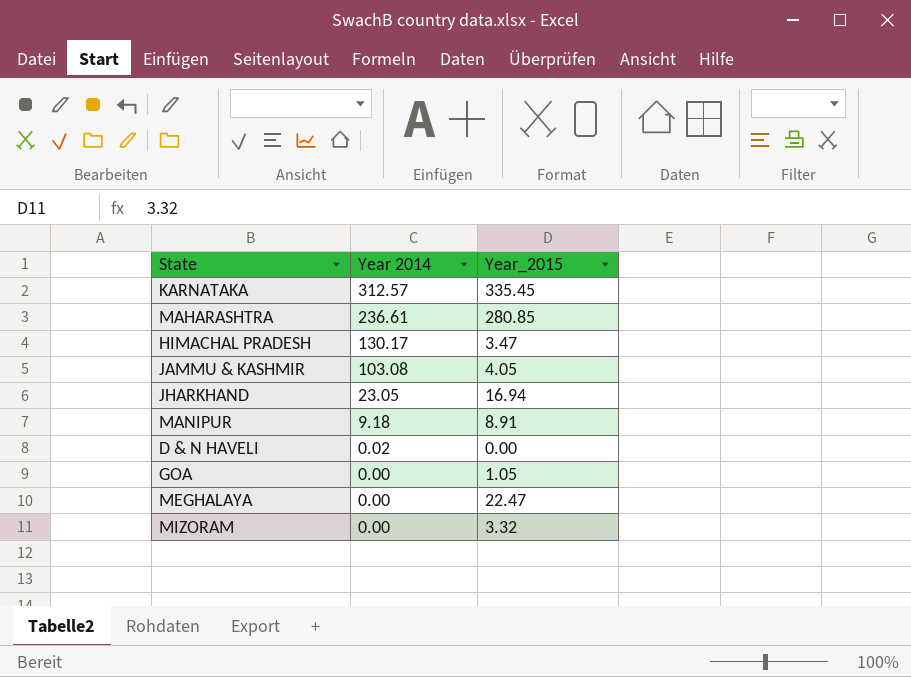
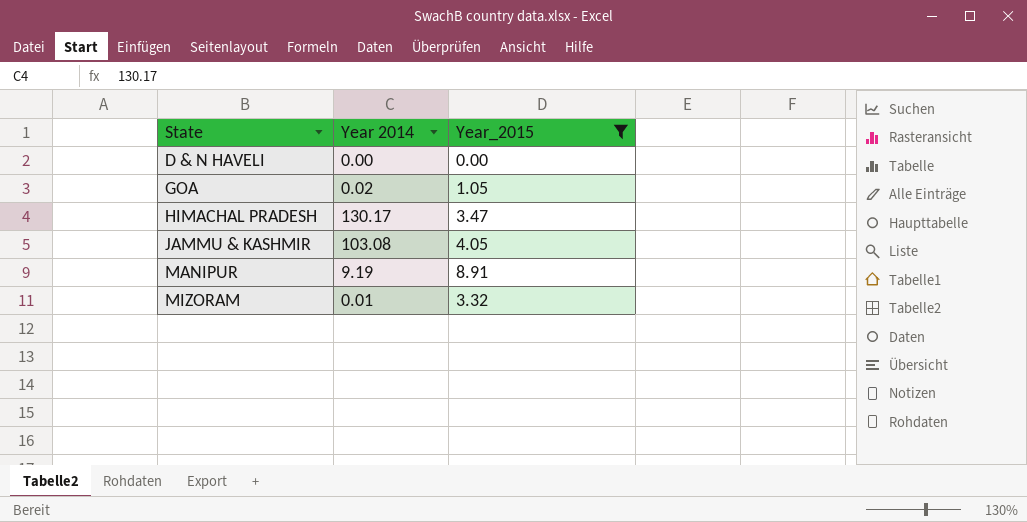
filter: none -> Year_2015 <= 8.91
row order: Year 2014 descending -> State ascending
D & N HAVELI | Year 2014: 0.02 -> 0.00
GOA | Year 2014: 0.00 -> 0.02
MANIPUR | Year 2014: 9.18 -> 9.19
MIZORAM | Year 2014: 0.00 -> 0.01

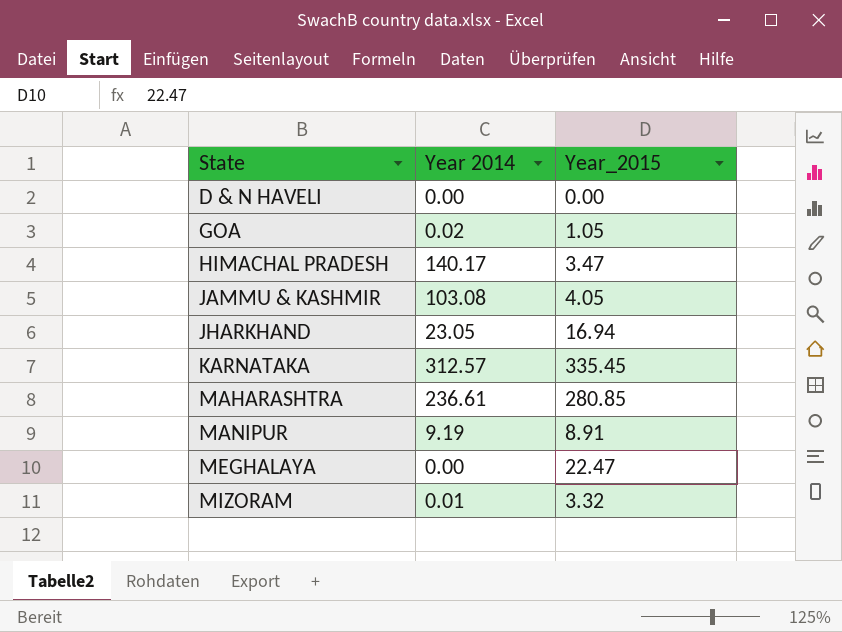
filter: Year_2015 <= 8.91 -> none
HIMACHAL PRADESH | Year 2014: 130.17 -> 140.17

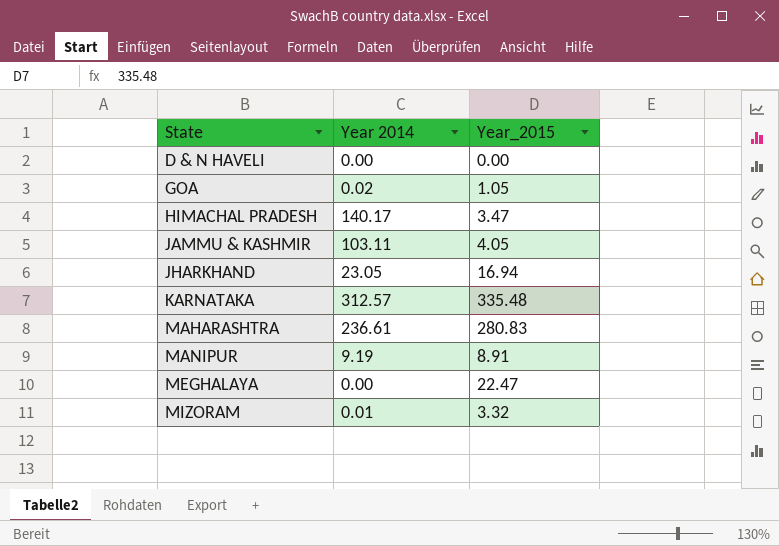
JAMMU & KASHMIR | Year 2014: 103.08 -> 103.11
KARNATAKA | Year_2015: 335.45 -> 335.48
MAHARASHTRA | Year_2015: 280.85 -> 280.83

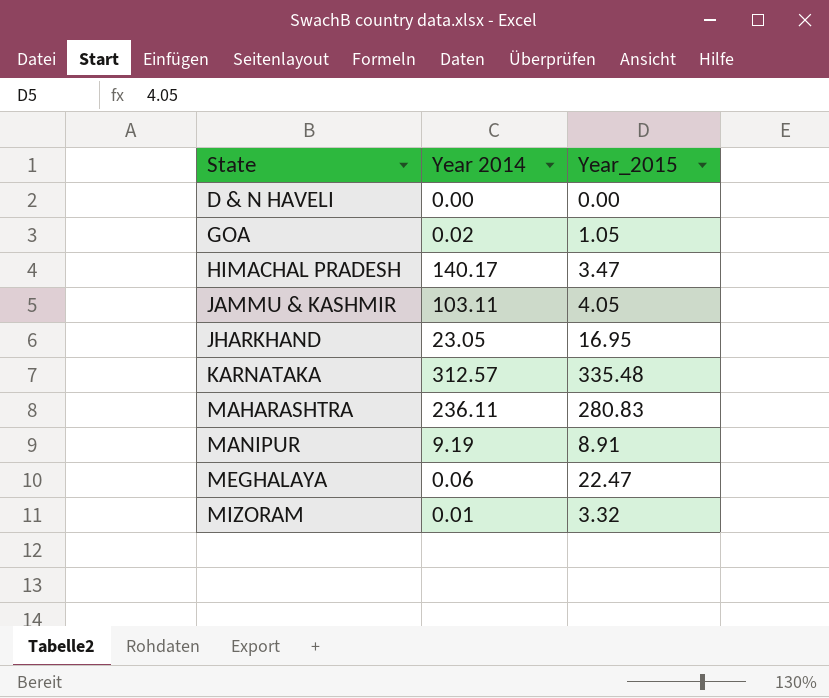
JHARKHAND | Year_2015: 16.94 -> 16.95
MAHARASHTRA | Year 2014: 236.61 -> 236.11
MEGHALAYA | Year 2014: 0.00 -> 0.06

